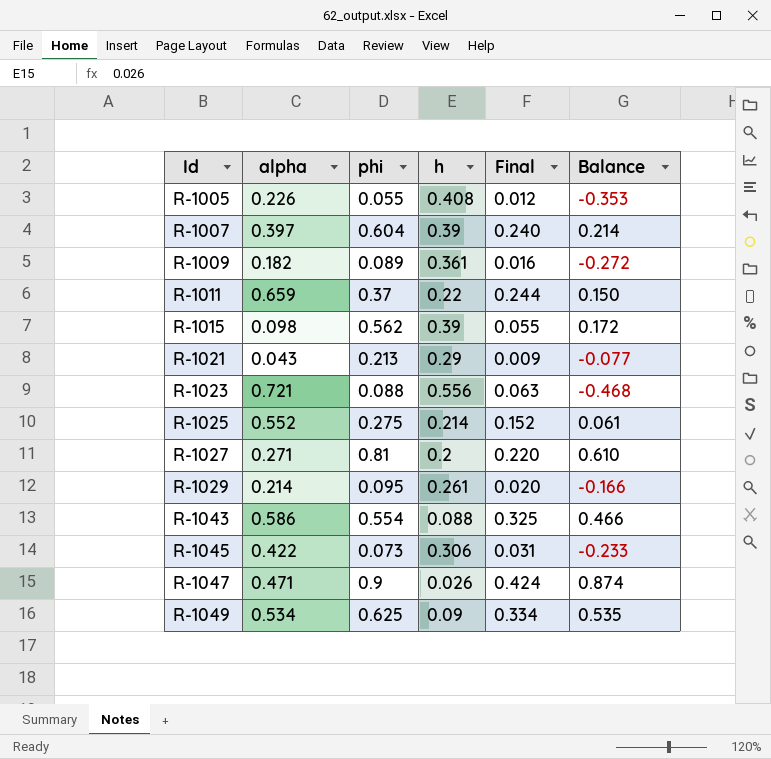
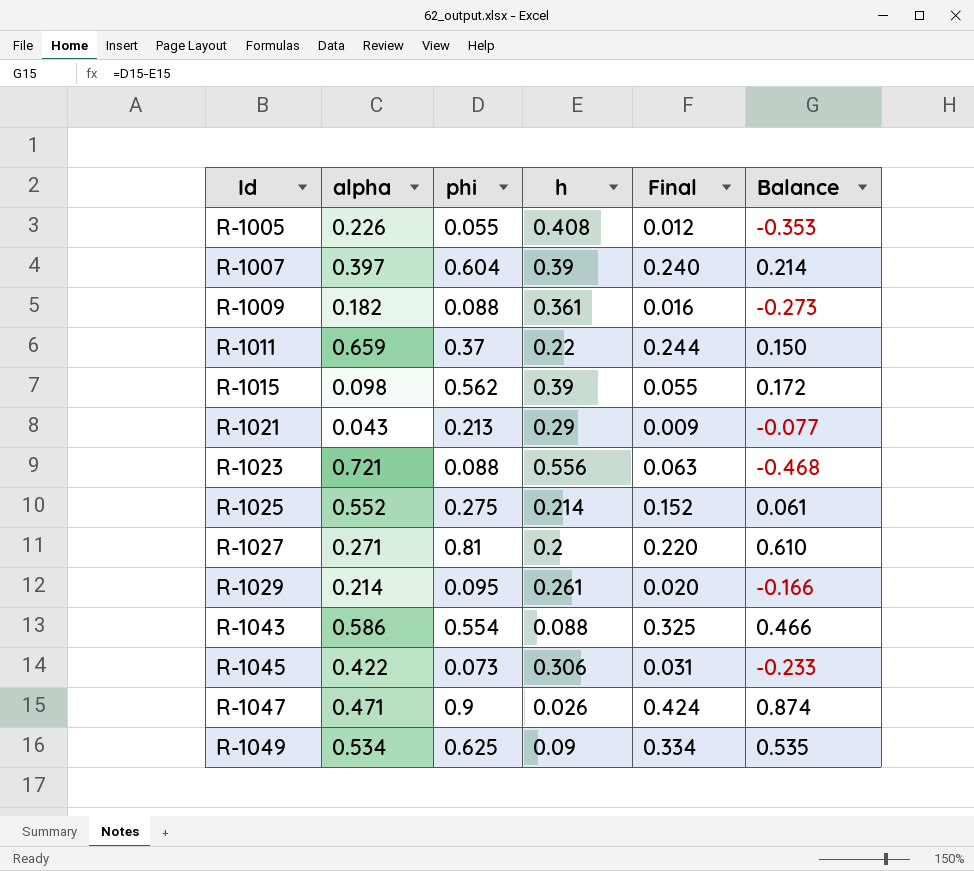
R-1009 | phi: 0.089 -> 0.088
R-1009 | Balance: -0.272 -> -0.273

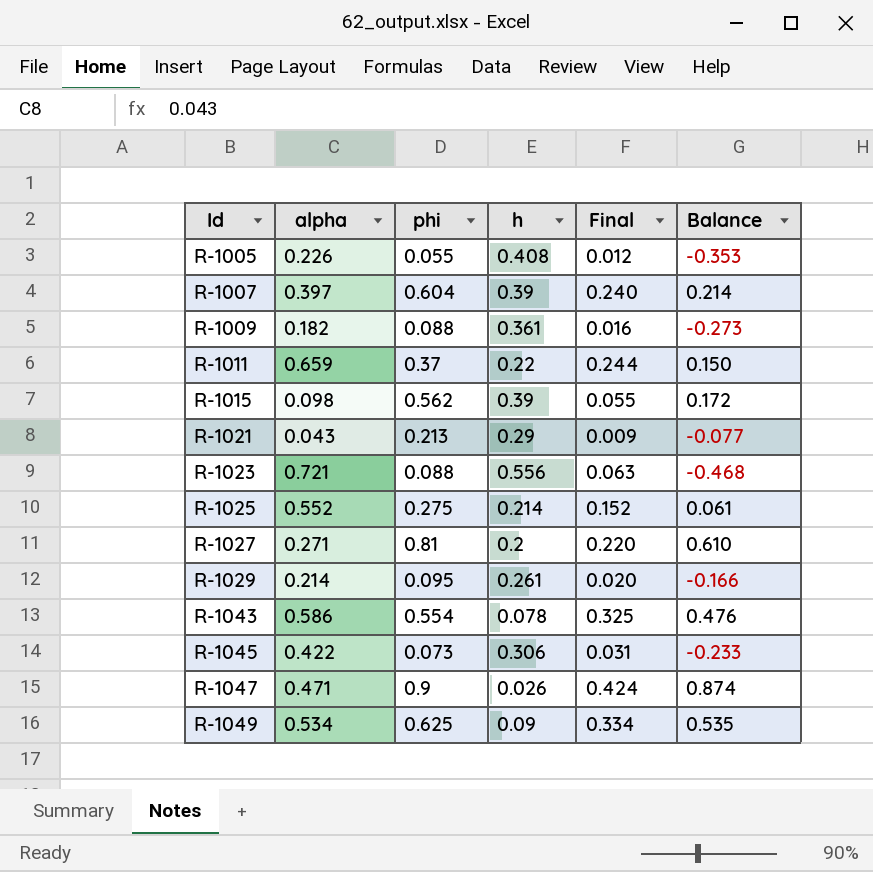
R-1043 | h: 0.088 -> 0.078
R-1043 | Balance: 0.466 -> 0.476

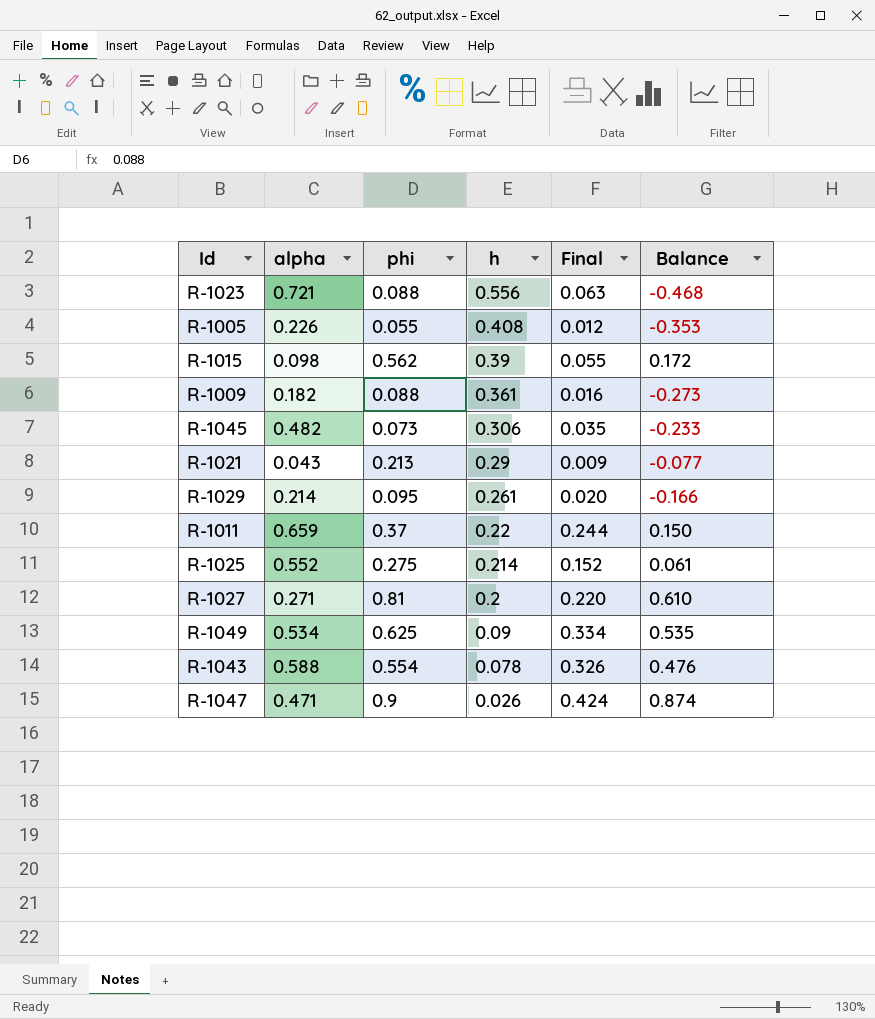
row order: Id ascending -> h descending
row R-1007: 0.397 | 0.604 | 0.39 | 0.240 | 0.214 -> none
R-1045 | alpha: 0.422 -> 0.482
R-1045 | Final: 0.031 -> 0.035
R-1043 | alpha: 0.586 -> 0.588
R-1043 | Final: 0.325 -> 0.326

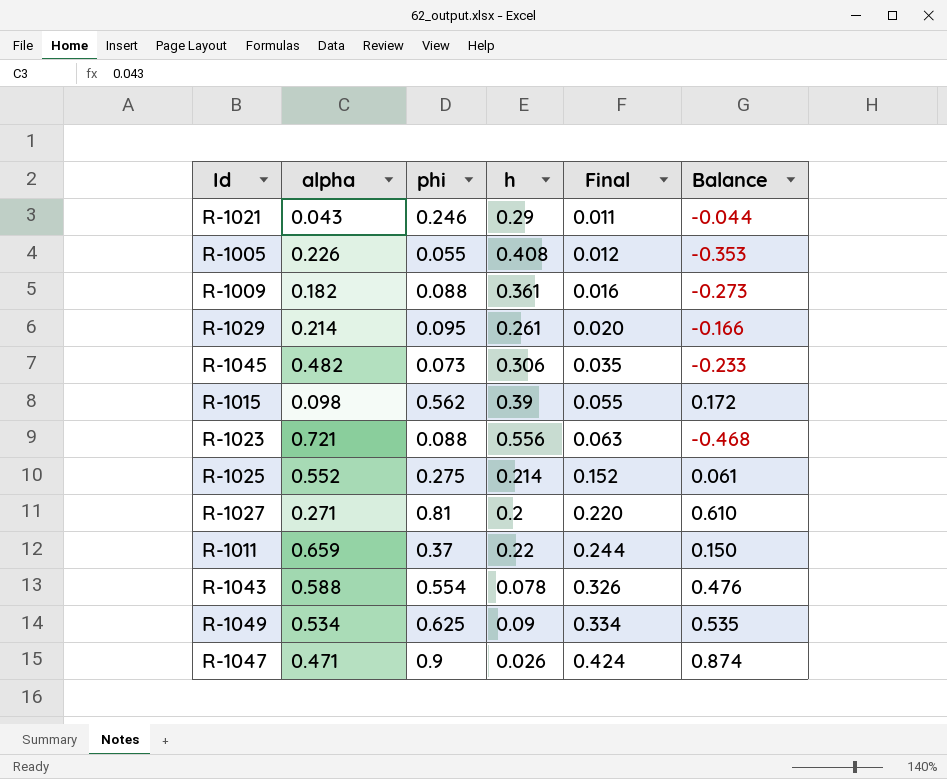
row order: h descending -> Final ascending
R-1021 | phi: 0.213 -> 0.246
R-1021 | Final: 0.009 -> 0.011
R-1021 | Balance: -0.077 -> -0.044

